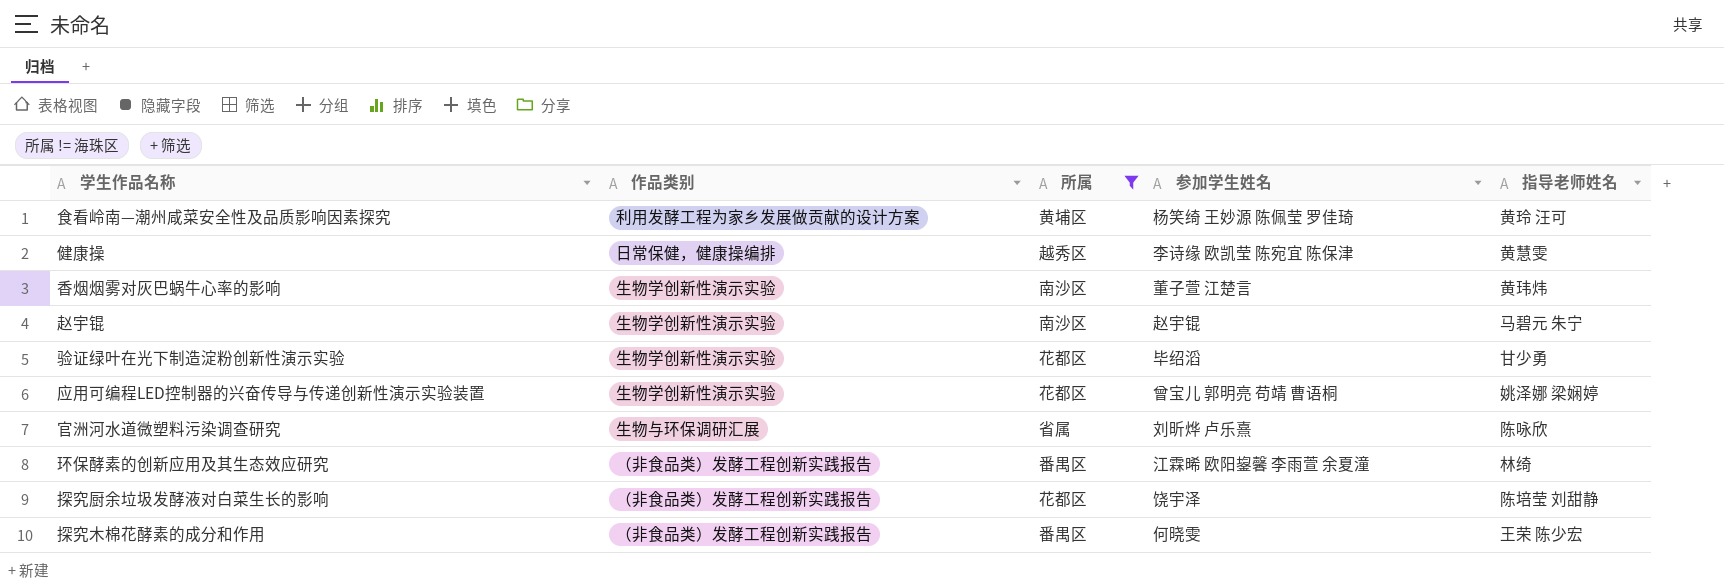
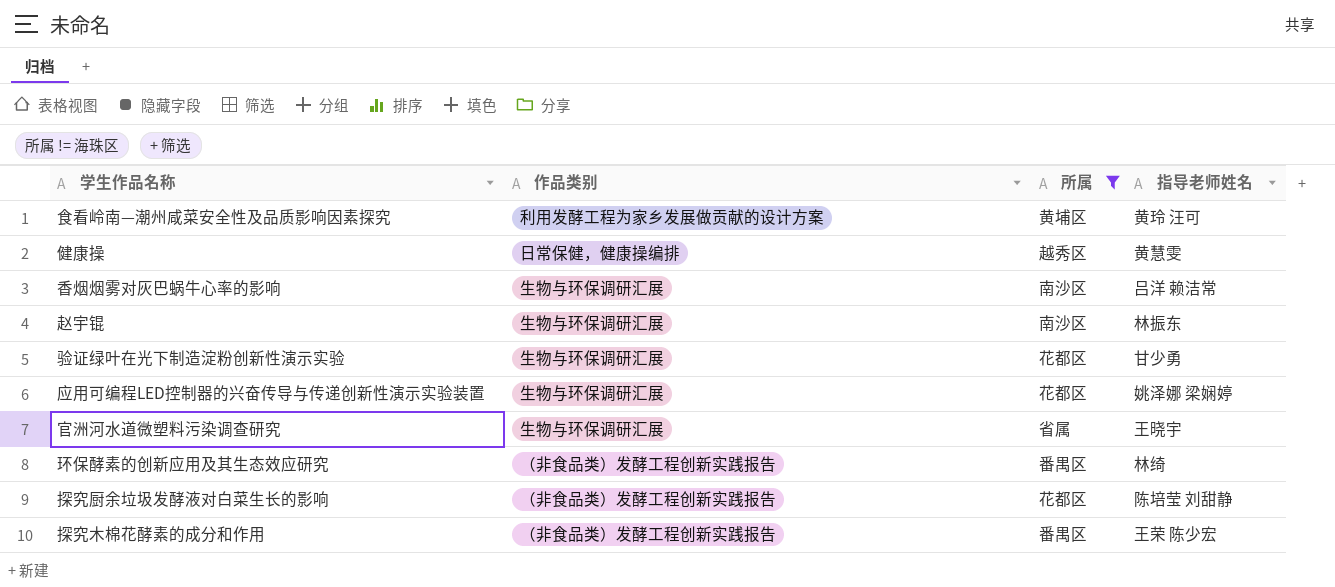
column 参加学生姓名 | position: 4 -> none
香烟烟雾对灰巴蜗牛心率的影响 | 作品类别: 生物学创新性演示实验 -> 生物与环保调研汇展
香烟烟雾对灰巴蜗牛心率的影响 | 指导老师姓名: 黄玮炜 -> 吕洋 赖洁常
赵宇锟 | 作品类别: 生物学创新性演示实验 -> 生物与环保调研汇展
赵宇锟 | 指导老师姓名: 马碧元 朱宁 -> 林振东
验证绿叶在光下制造淀粉创新性演示实验 | 作品类别: 生物学创新性演示实验 -> 生物与环保调研汇展
应用可编程LED控制器的兴奋传导与传递创新性演示实验装置 | 作品类别: 生物学创新性演示实验 -> 生物与环保调研汇展
官洲河水道微塑料污染调查研究 | 指导老师姓名: 陈咏欣 -> 王晓宇

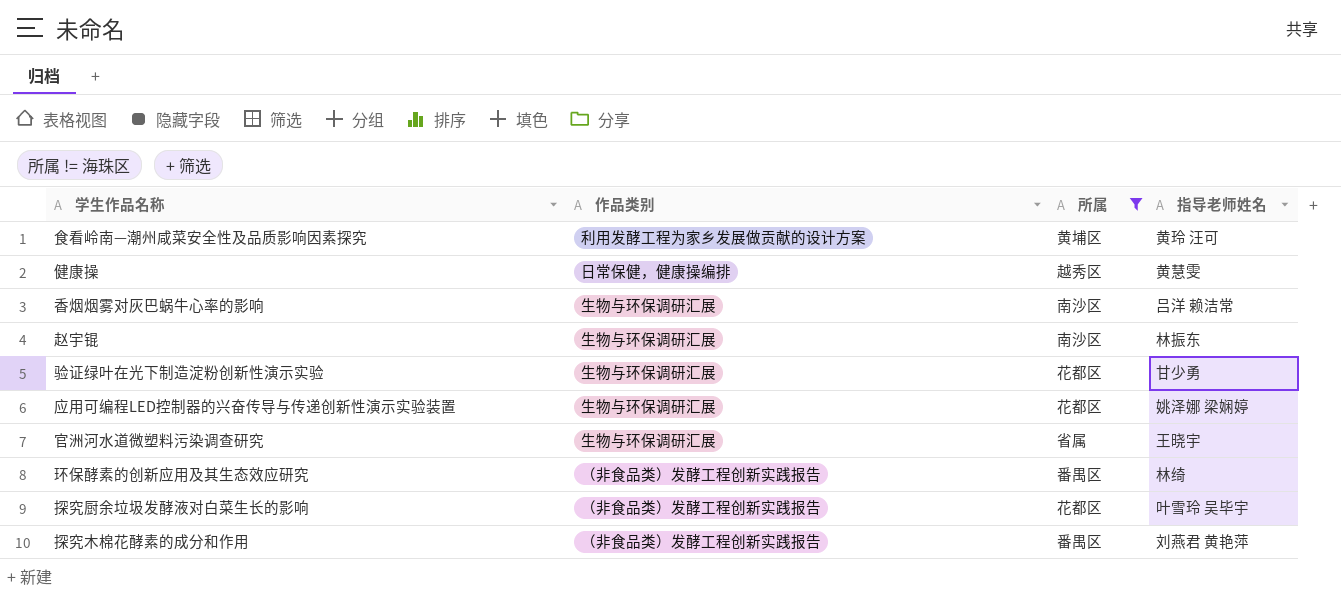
探究厨余垃圾发酵液对白菜生长的影响 | 指导老师姓名: 陈培莹 刘甜静 -> 叶雪玲 吴毕宇
探究木棉花酵素的成分和作用 | 指导老师姓名: 王荣 陈少宏 -> 刘燕君 黄艳萍

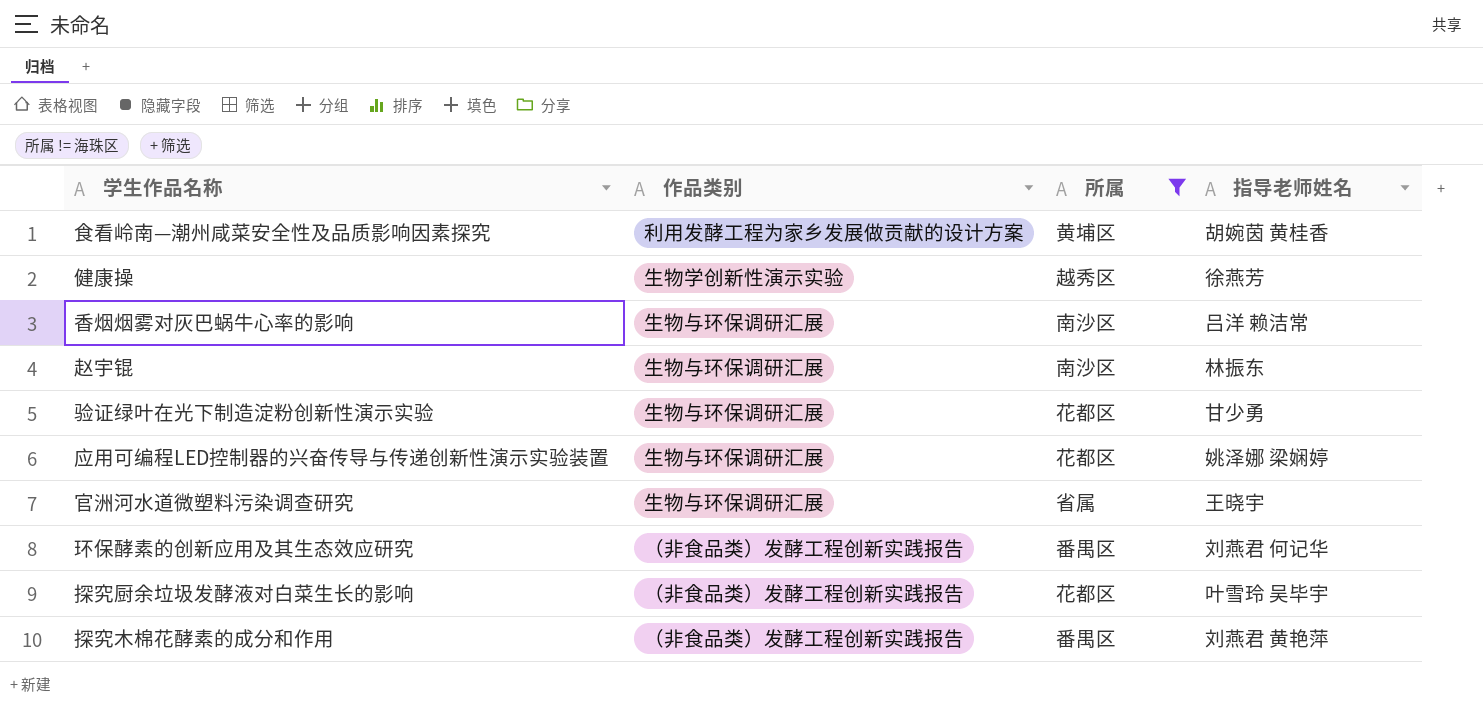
食看岭南—潮州咸菜安全性及品质影响因素探究 | 指导老师姓名: 黄玲 汪可 -> 胡婉茵 黄桂香
健康操 | 作品类别: 日常保健，健康操编排 -> 生物学创新性演示实验
健康操 | 指导老师姓名: 黄慧雯 -> 徐燕芳
环保酵素的创新应用及其生态效应研究 | 指导老师姓名: 林绮 -> 刘燕君 何记华

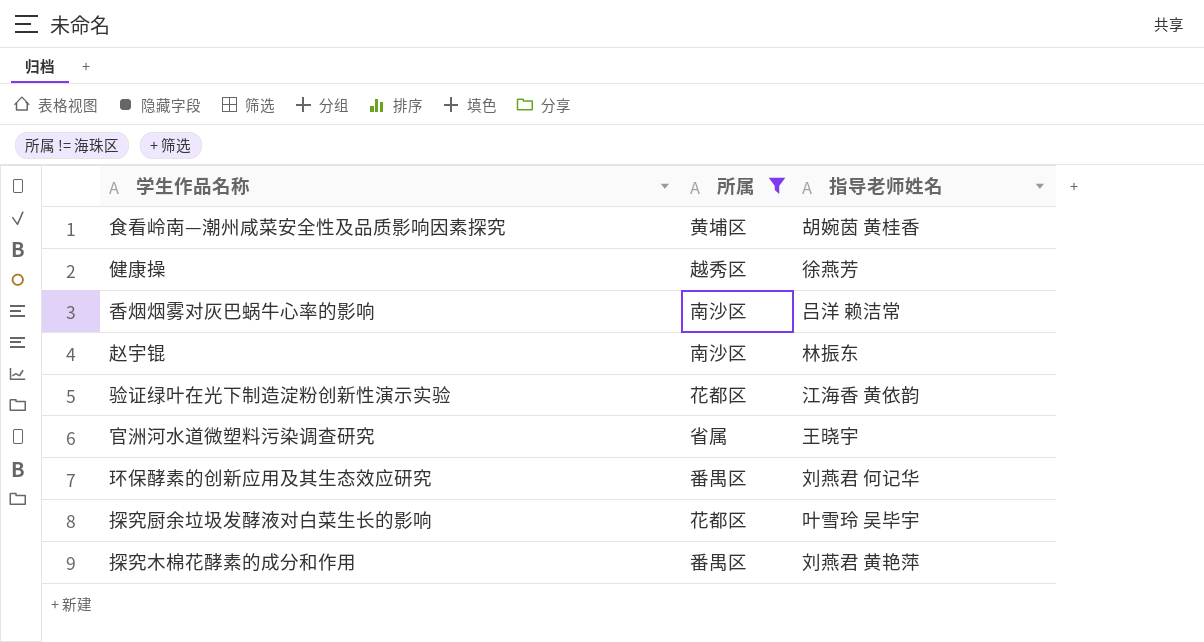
column 作品类别 | position: 2 -> none
row 应用可编程LED控制器的兴奋传导与传递创新性演示实验装置: 生物与环保调研汇展 | 花都区 | 姚泽娜 梁娴婷 -> none
验证绿叶在光下制造淀粉创新性演示实验 | 指导老师姓名: 甘少勇 -> 江海香 黄依韵

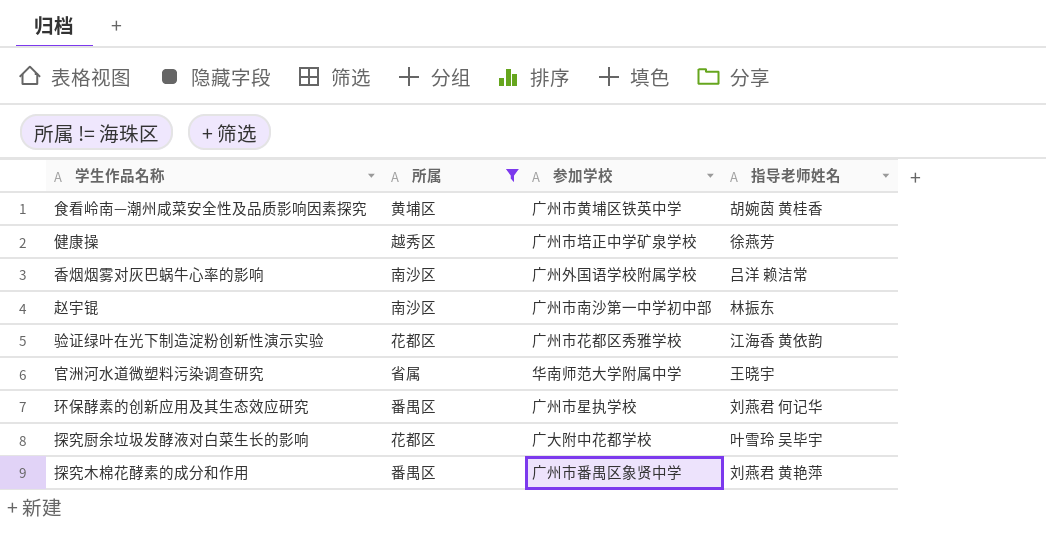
column 参加学校 | position: none -> 3

